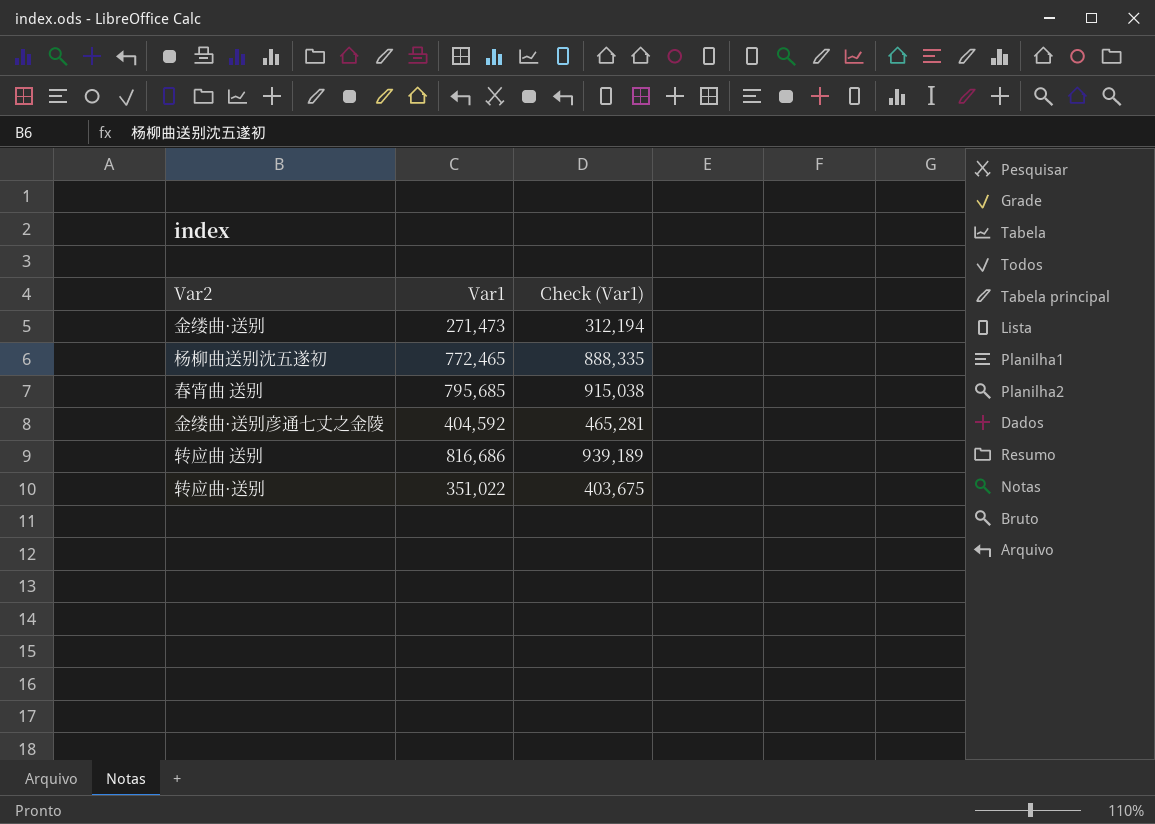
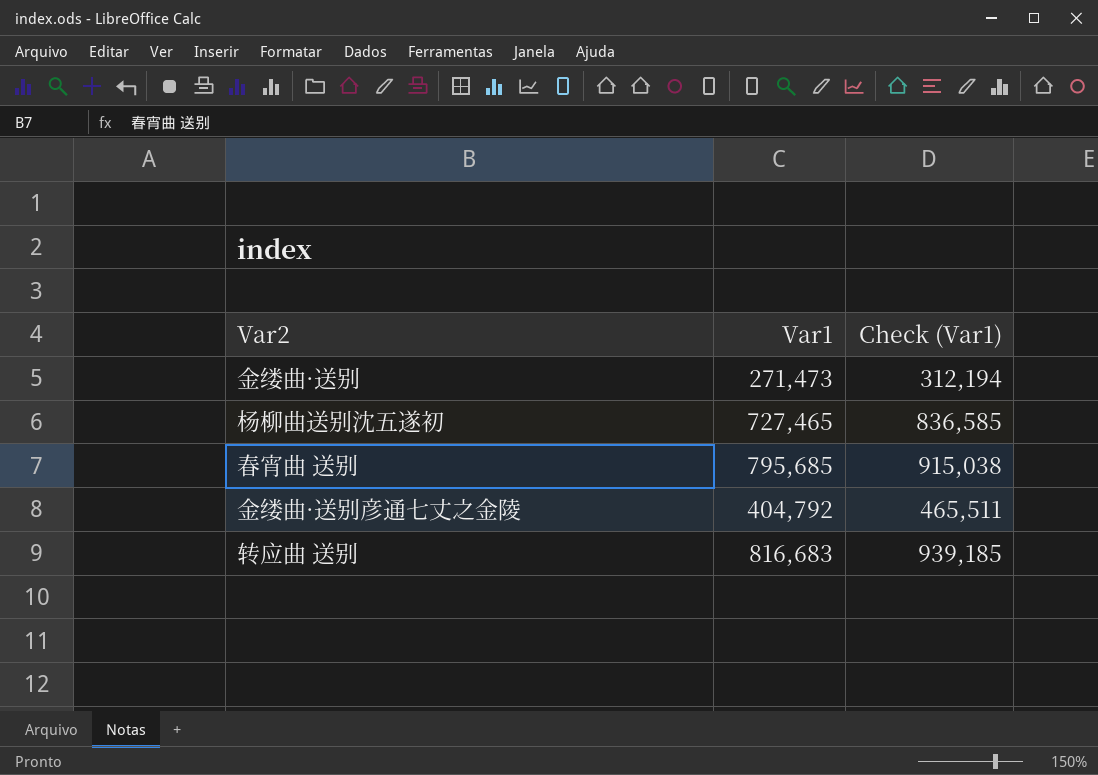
row 转应曲·送别: 351,022 | 403,675 -> none
杨柳曲送别沈五遂初 | Var1: 772,465 -> 727,465
杨柳曲送别沈五遂初 | Check (Var1): 888,335 -> 836,585
金缕曲·送别彦通七丈之金陵 | Var1: 404,592 -> 404,792
金缕曲·送别彦通七丈之金陵 | Check (Var1): 465,281 -> 465,511
转应曲 送别 | Var1: 816,686 -> 816,683
转应曲 送别 | Check (Var1): 939,189 -> 939,185

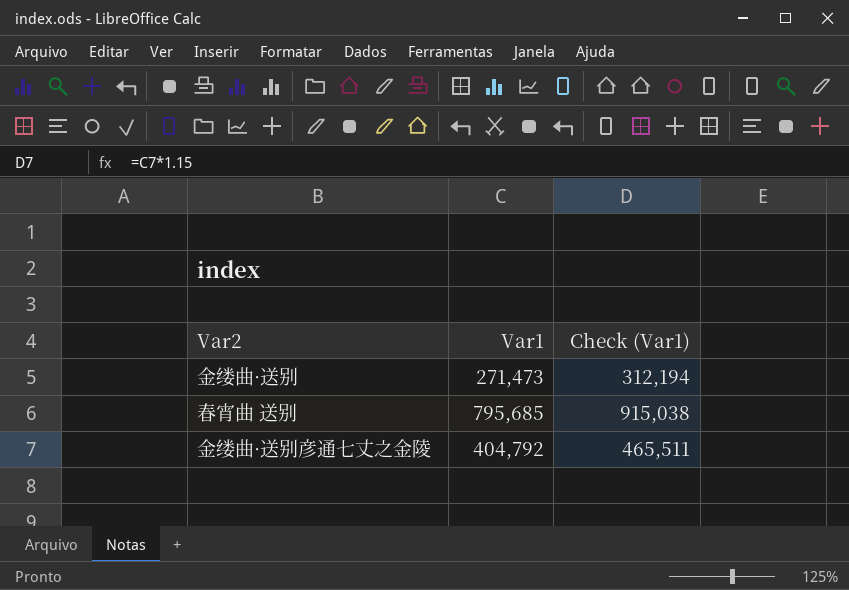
row 杨柳曲送别沈五遂初: 727,465 | 836,585 -> none
row 转应曲 送别: 816,683 | 939,185 -> none

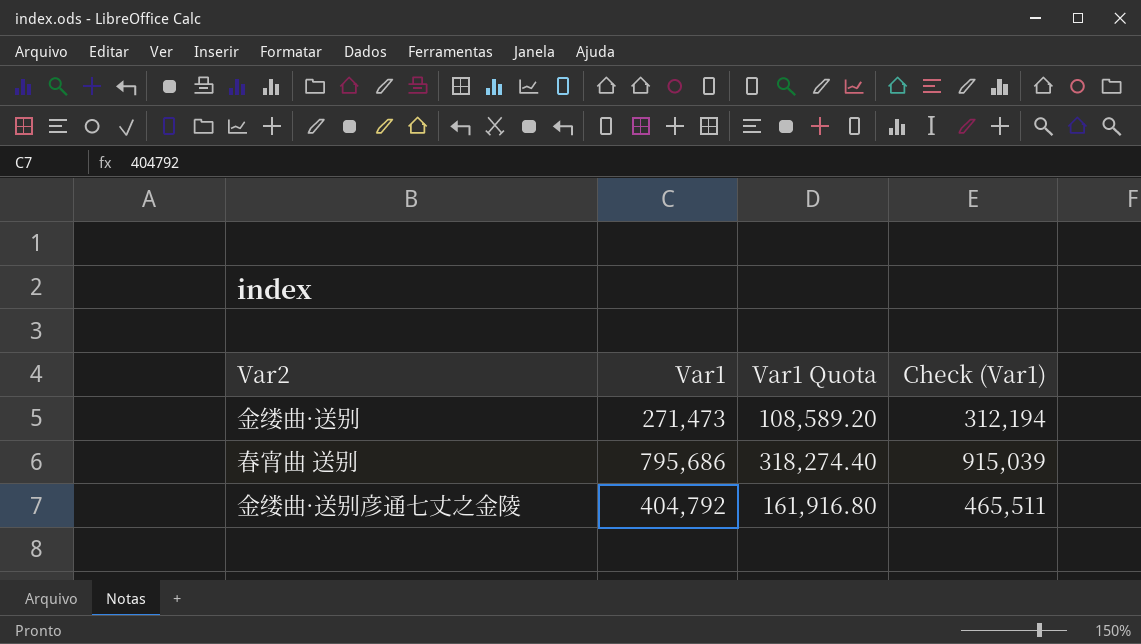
column Var1 Quota | formula: none -> [Var1] * 0.4
春宵曲 送别 | Var1: 795,685 -> 795,686
春宵曲 送别 | Check (Var1): 915,038 -> 915,039

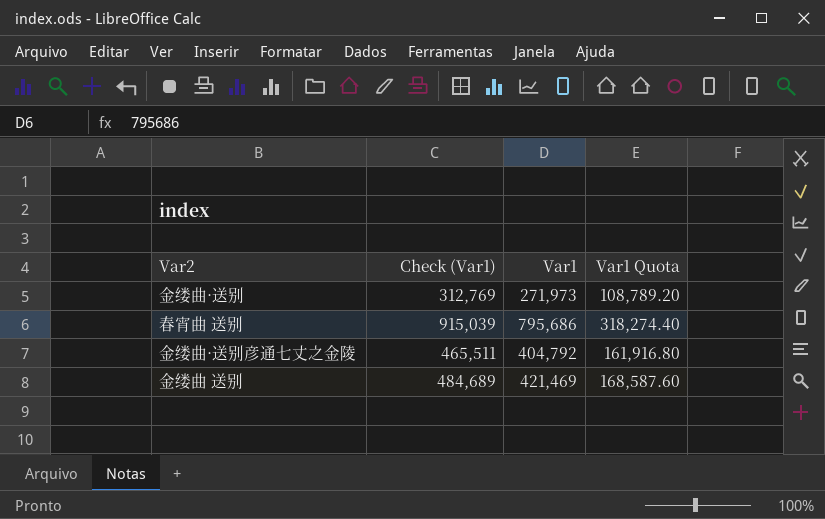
column Check (Var1) | position: 4 -> 2
金缕曲·送别 | Check (Var1): 312,194 -> 312,769
金缕曲·送别 | Var1: 271,473 -> 271,973
金缕曲·送别 | Var1 Quota: 108,589.20 -> 108,789.20
row 金缕曲 送别: none -> 484,689 | 421,469 | 168,587.60

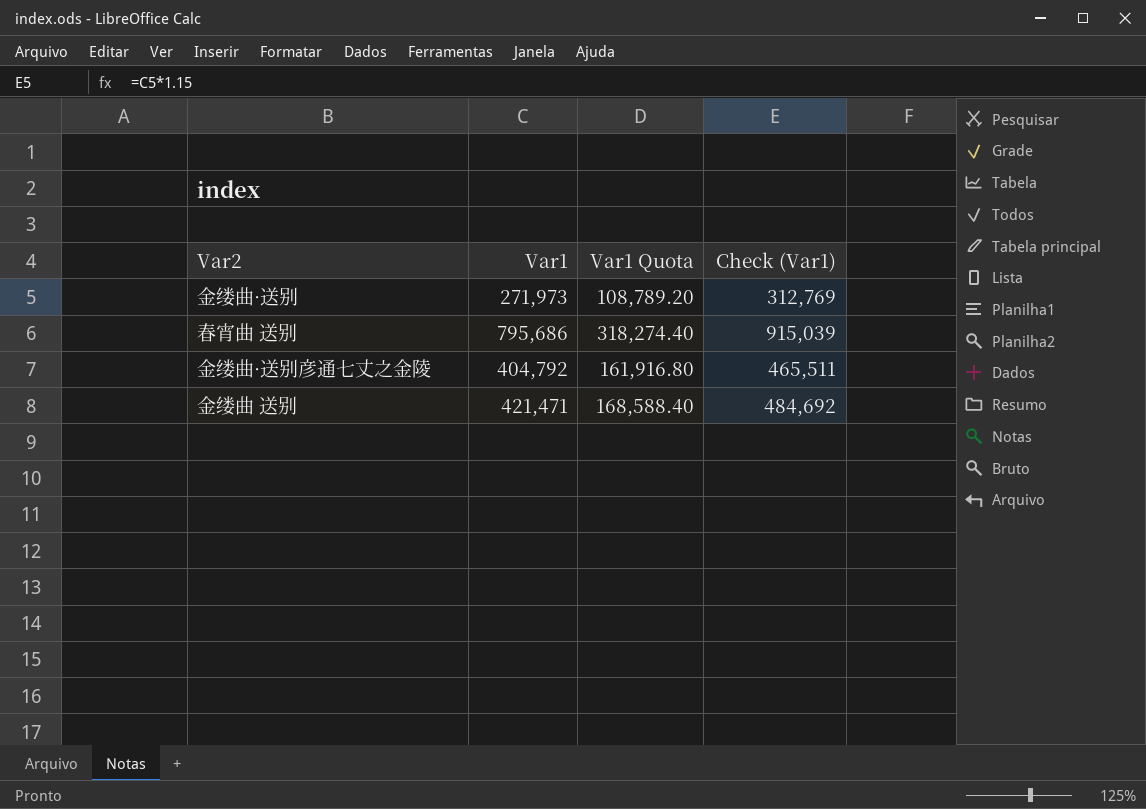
column Check (Var1) | position: 2 -> 4
金缕曲 送别 | Var1: 421,469 -> 421,471
金缕曲 送别 | Var1 Quota: 168,587.60 -> 168,588.40
金缕曲 送别 | Check (Var1): 484,689 -> 484,692

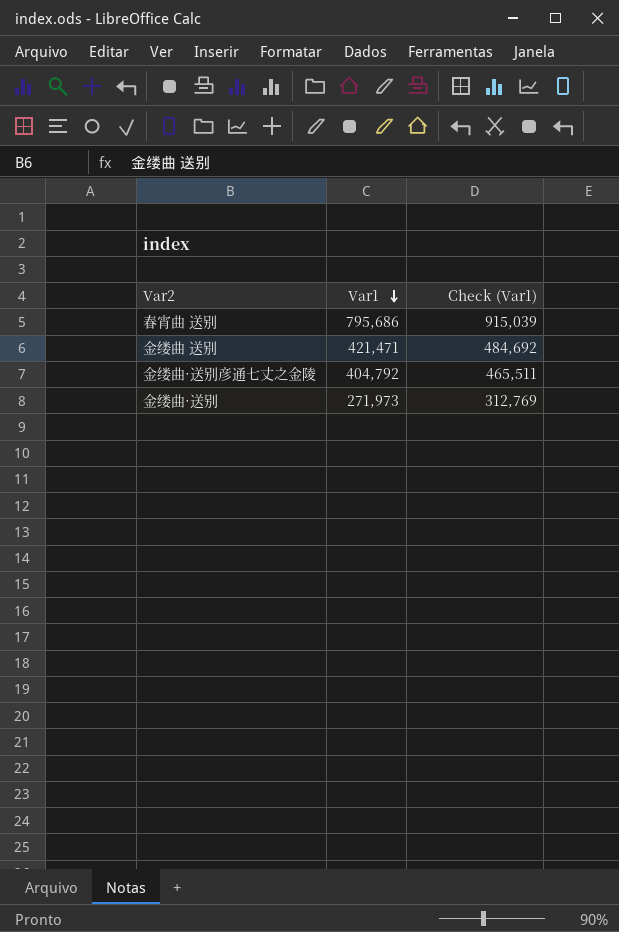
row order: none -> Var1 descending
column Var1 Quota | formula: [Var1] * 0.4 -> none

